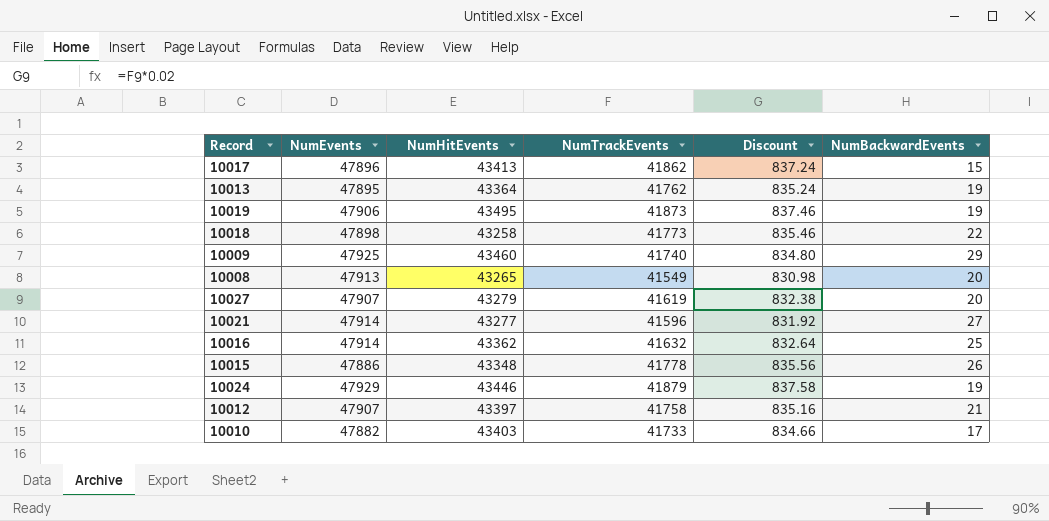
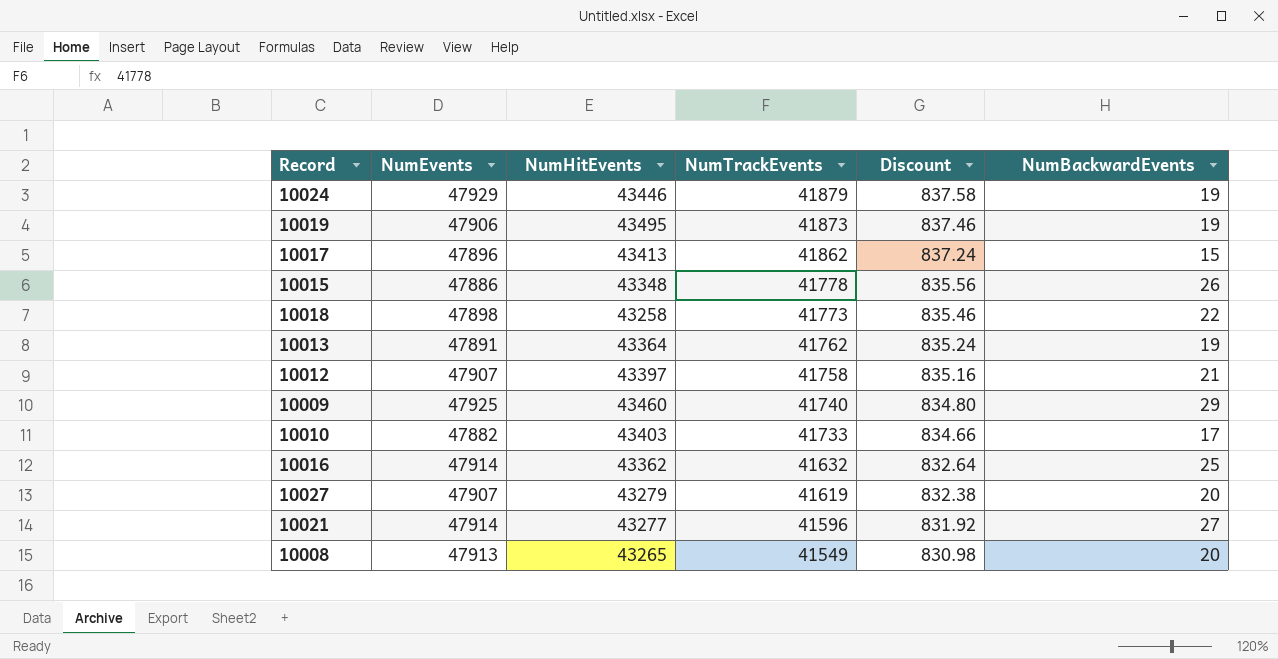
row order: none -> NumTrackEvents descending
10013 | NumEvents: 47895 -> 47891

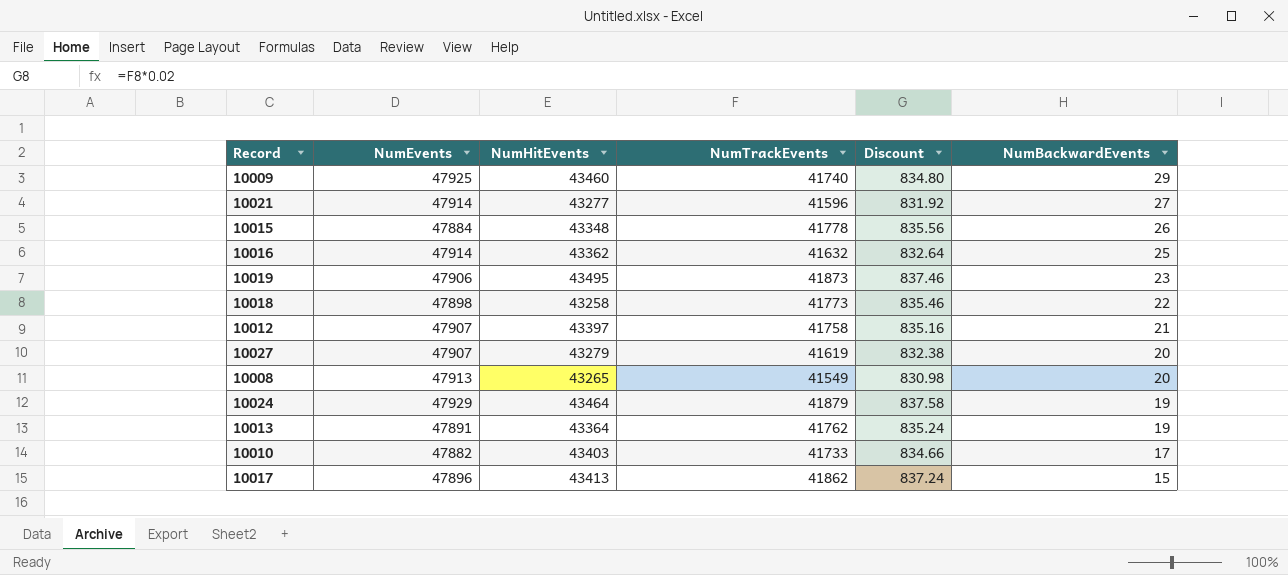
row order: NumTrackEvents descending -> NumBackwardEvents descending
10015 | NumEvents: 47886 -> 47884
10019 | NumBackwardEvents: 19 -> 23
10024 | NumHitEvents: 43446 -> 43464

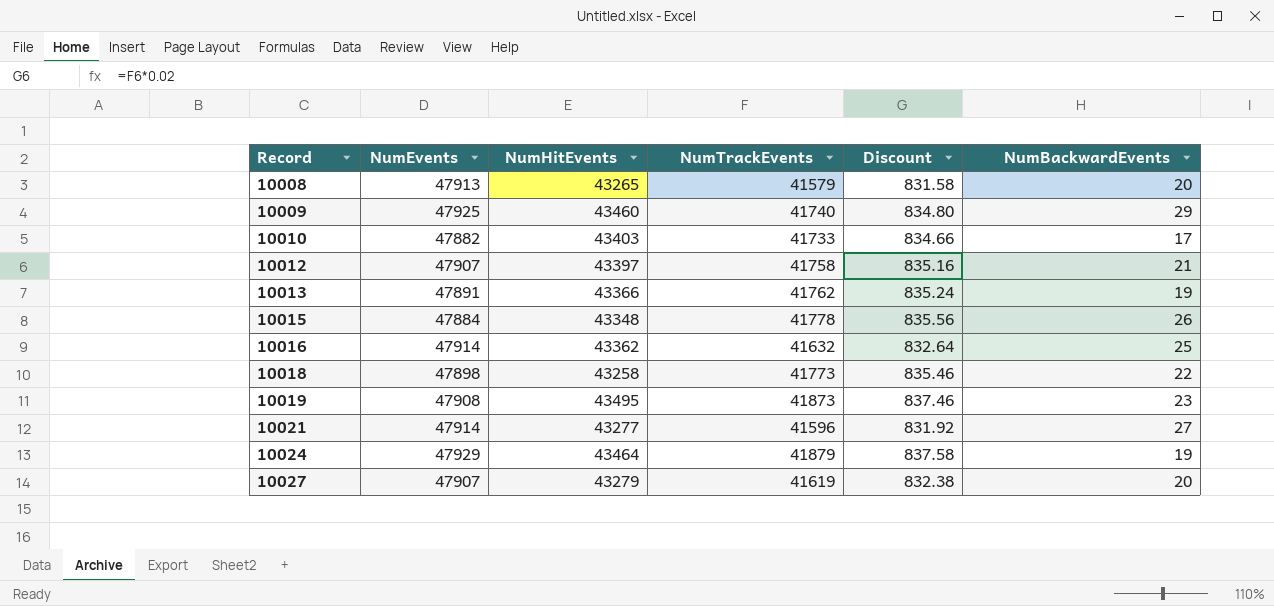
row order: NumBackwardEvents descending -> Record ascending
row 10017: 47896 | 43413 | 41862 | 837.24 | 15 -> none
10008 | NumTrackEvents: 41549 -> 41579
10008 | Discount: 830.98 -> 831.58
10013 | NumHitEvents: 43364 -> 43366
10019 | NumEvents: 47906 -> 47908

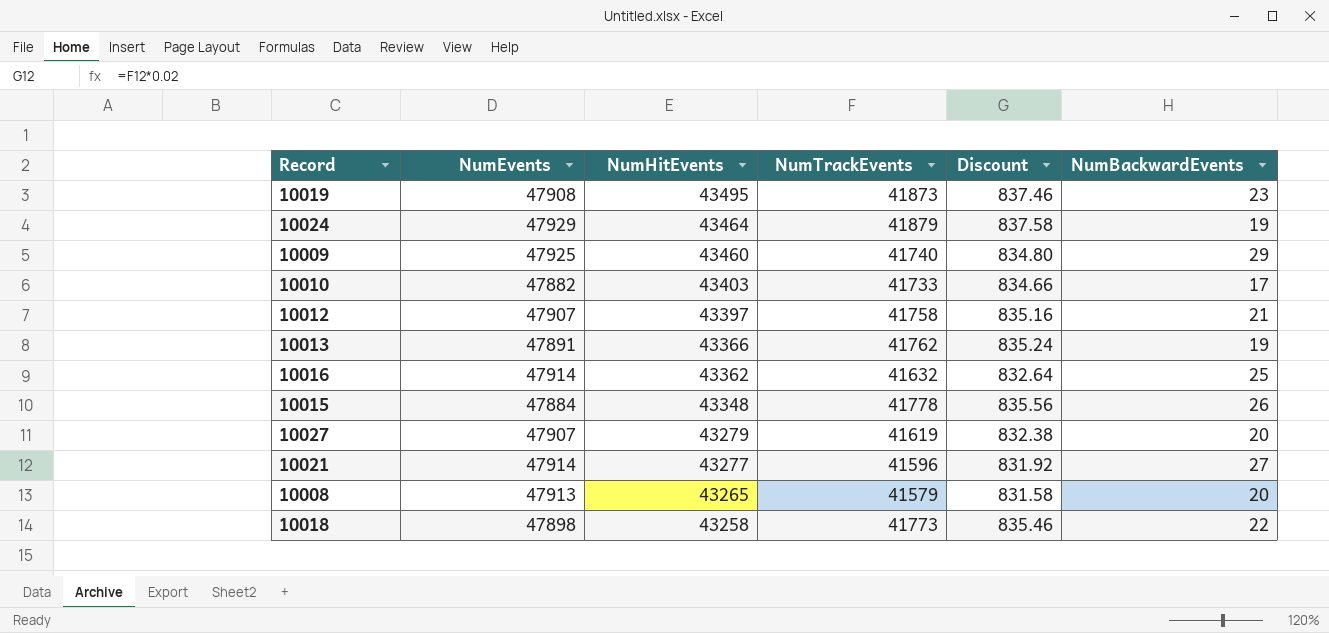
row order: Record ascending -> NumHitEvents descending

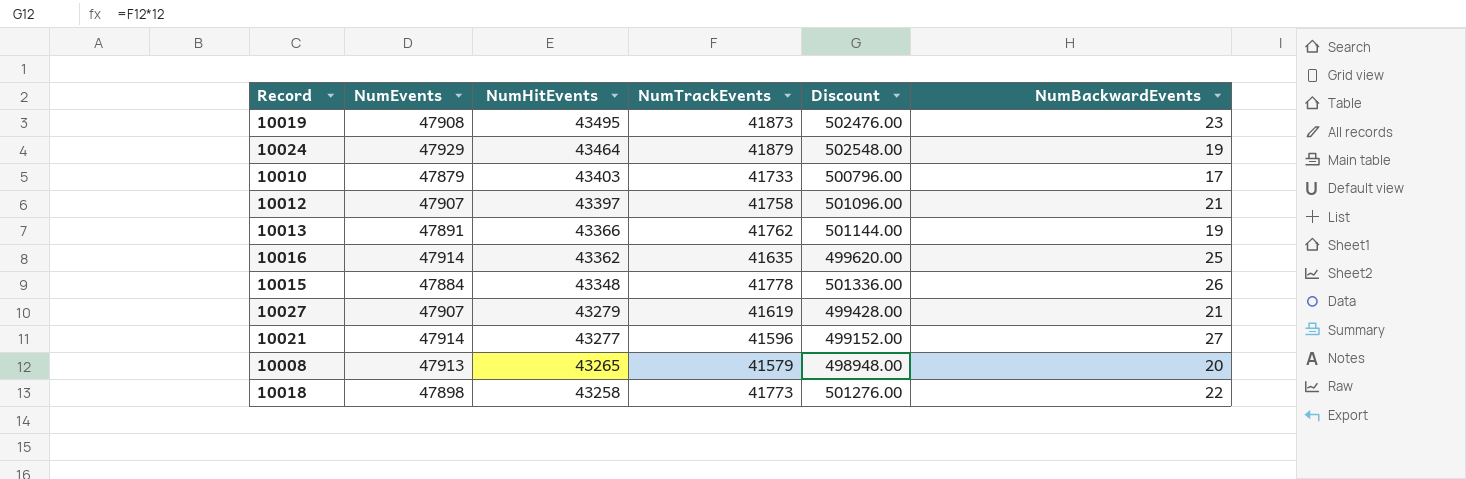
column Discount | formula: [NumTrackEvents] * 0.02 -> [NumTrackEvents] * 12
row 10009: 47925 | 43460 | 41740 | 834.80 | 29 -> none
10010 | NumEvents: 47882 -> 47879
10016 | NumTrackEvents: 41632 -> 41635
10027 | NumBackwardEvents: 20 -> 21

